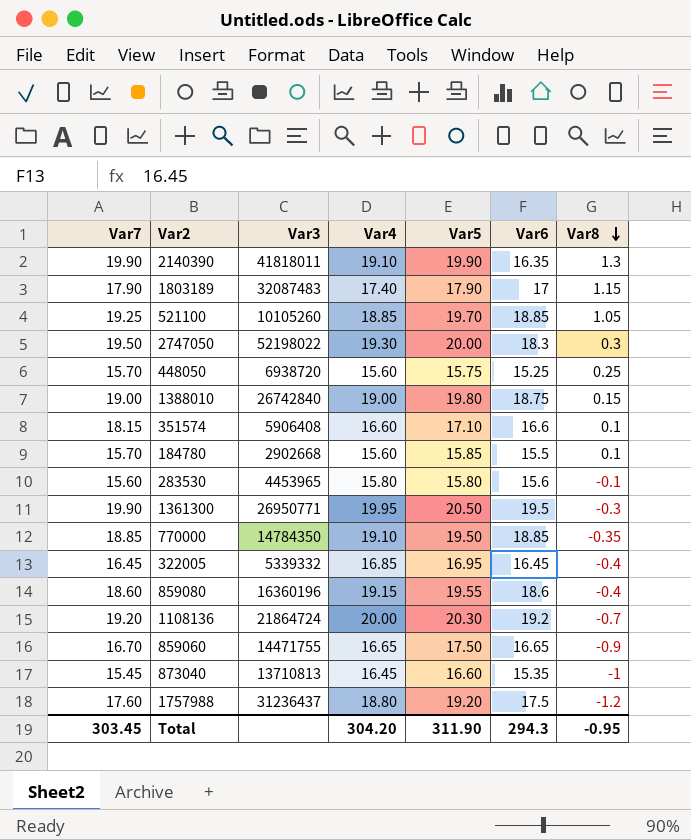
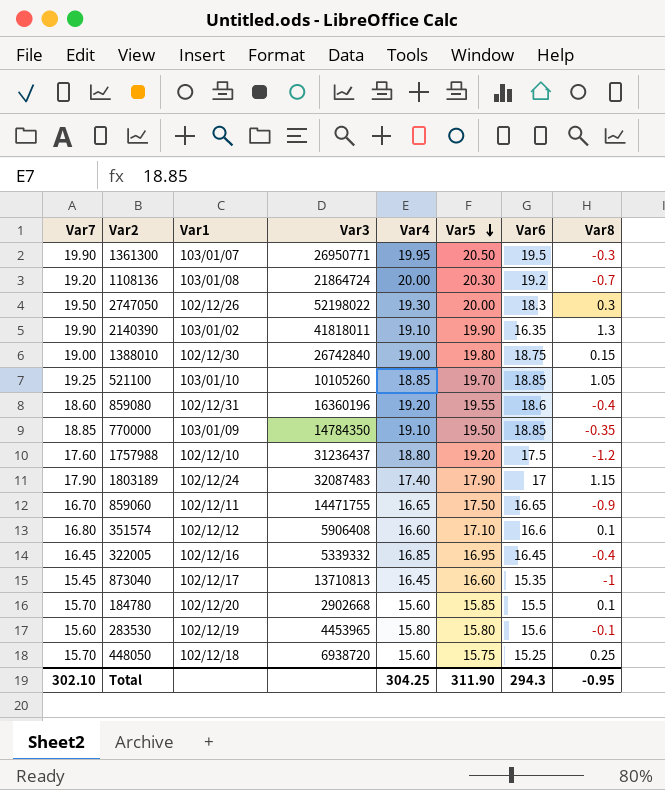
row order: Var8 descending -> Var5 descending
column Var1 | position: none -> 3
859080 | Var4: 19.15 -> 19.20
351574 | Var7: 18.15 -> 16.80
Total | Var7: 303.45 -> 302.10
Total | Var4: 304.20 -> 304.25

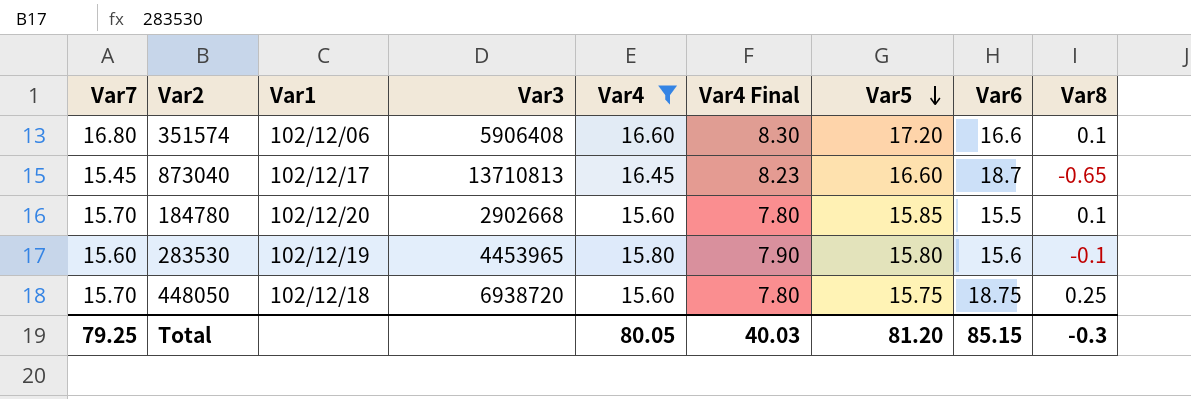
filter: none -> Var4 <= 16.60
column Var4 Final | formula: none -> [Var4] * 0.5
351574 | Var1: 102/12/12 -> 102/12/06
351574 | Var5: 17.10 -> 17.20
873040 | Var6: 15.35 -> 18.7
873040 | Var8: -1 -> -0.65
448050 | Var6: 15.25 -> 18.75
Total | Var7: 302.10 -> 79.25
Total | Var4: 304.25 -> 80.05
Total | Var5: 311.90 -> 81.20
Total | Var6: 294.3 -> 85.15
Total | Var8: -0.95 -> -0.3

